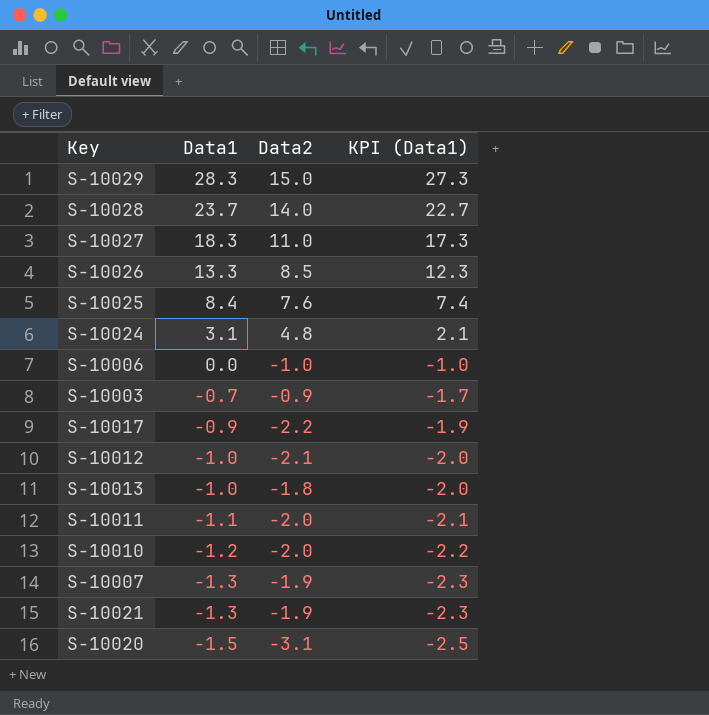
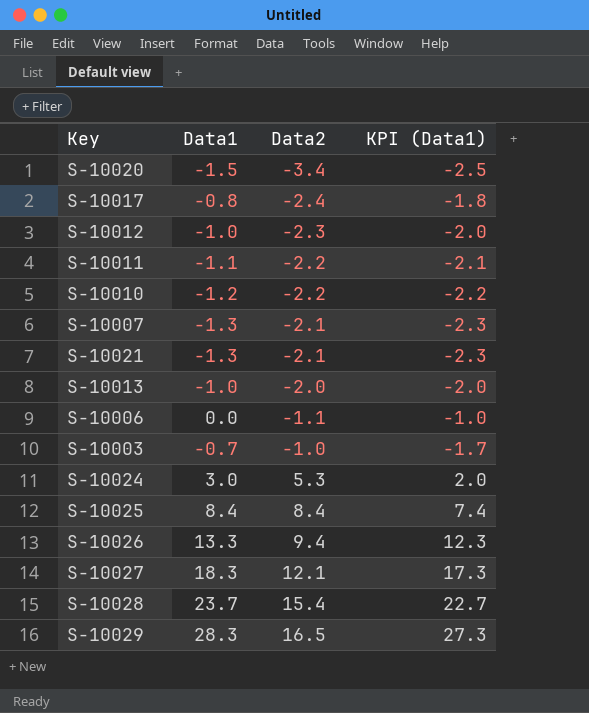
row order: Data1 descending -> Data2 ascending
S-10020 | Data2: -3.1 -> -3.4
S-10017 | Data1: -0.9 -> -0.8
S-10017 | Data2: -2.2 -> -2.4
S-10017 | KPI (Data1): -1.9 -> -1.8
S-10012 | Data2: -2.1 -> -2.3
S-10011 | Data2: -2.0 -> -2.2
S-10010 | Data2: -2.0 -> -2.2
S-10007 | Data2: -1.9 -> -2.1
S-10021 | Data2: -1.9 -> -2.1
S-10013 | Data2: -1.8 -> -2.0
S-10006 | Data2: -1.0 -> -1.1
S-10003 | Data2: -0.9 -> -1.0
S-10024 | Data1: 3.1 -> 3.0
S-10024 | Data2: 4.8 -> 5.3
S-10024 | KPI (Data1): 2.1 -> 2.0
S-10025 | Data2: 7.6 -> 8.4
S-10026 | Data2: 8.5 -> 9.4
S-10027 | Data2: 11.0 -> 12.1
S-10028 | Data2: 14.0 -> 15.4
S-10029 | Data2: 15.0 -> 16.5

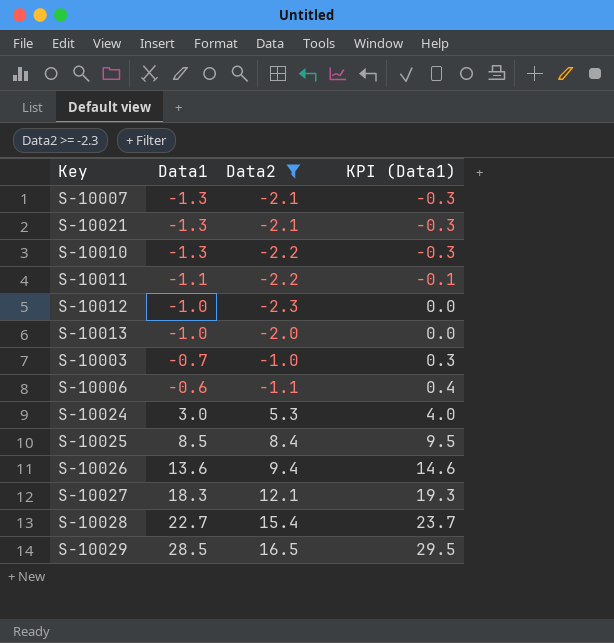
filter: none -> Data2 >= -2.3
row order: Data2 ascending -> Data1 ascending
column KPI (Data1) | formula: [Data1] - 1 -> [Data1] + 1
S-10010 | Data1: -1.2 -> -1.3
S-10006 | Data1: 0.0 -> -0.6
S-10025 | Data1: 8.4 -> 8.5
S-10026 | Data1: 13.3 -> 13.6
S-10028 | Data1: 23.7 -> 22.7
S-10029 | Data1: 28.3 -> 28.5

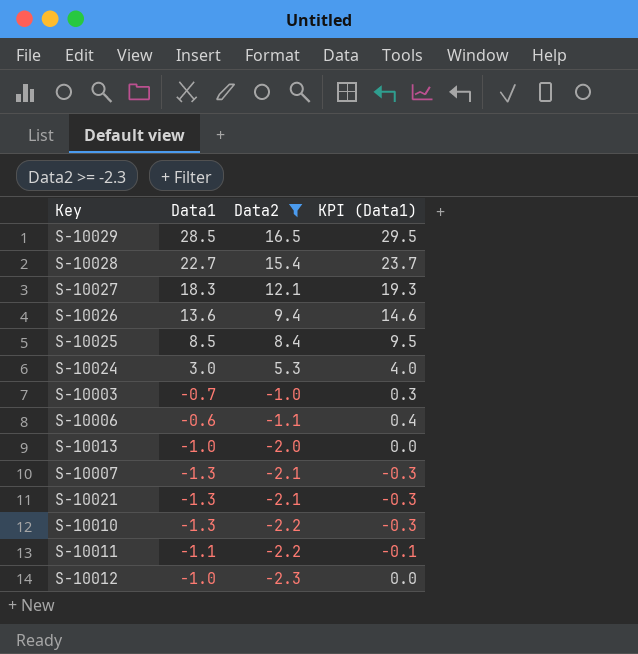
row order: Data1 ascending -> Data2 descending

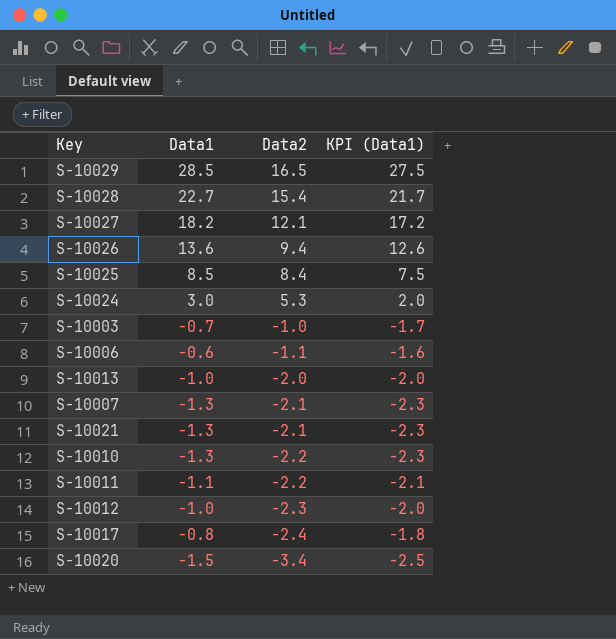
filter: Data2 >= -2.3 -> none
column KPI (Data1) | formula: [Data1] + 1 -> [Data1] - 1
S-10027 | Data1: 18.3 -> 18.2

